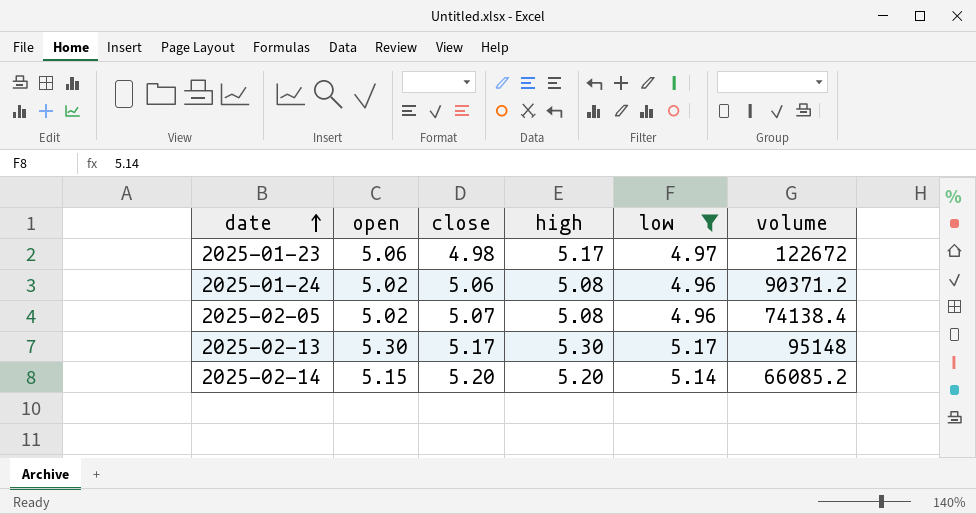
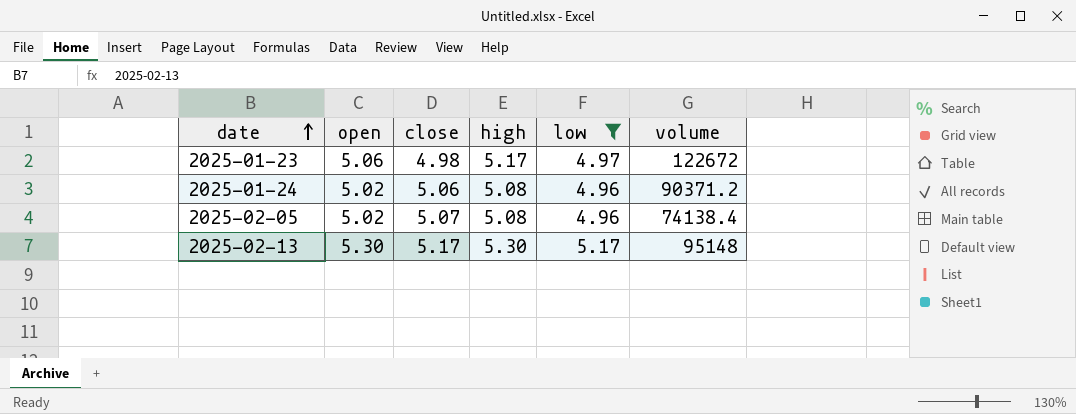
row 2025-02-14: 5.15 | 5.20 | 5.20 | 5.14 | 66085.2 -> none

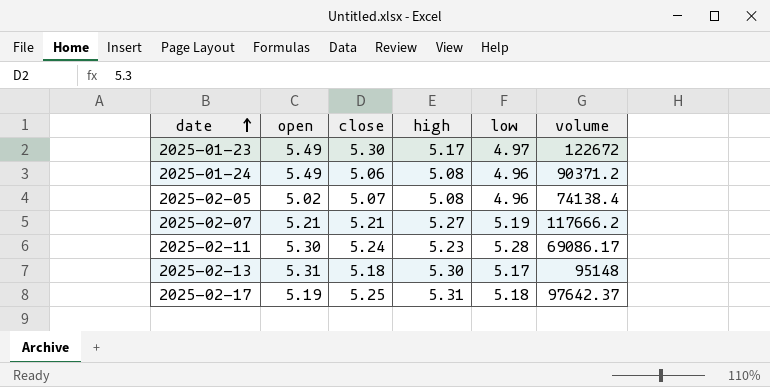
filter: low <= 5.17 -> none
2025-01-23 | open: 5.06 -> 5.49
2025-01-23 | close: 4.98 -> 5.30
2025-01-24 | open: 5.02 -> 5.49
2025-02-13 | open: 5.30 -> 5.31
2025-02-13 | close: 5.17 -> 5.18

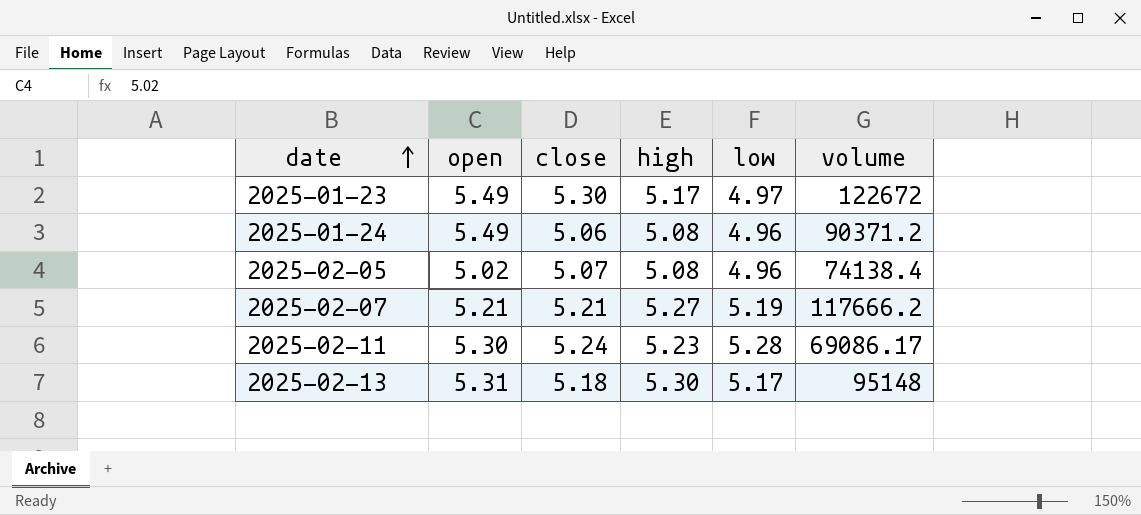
row 2025-02-17: 5.19 | 5.25 | 5.31 | 5.18 | 97642.37 -> none

